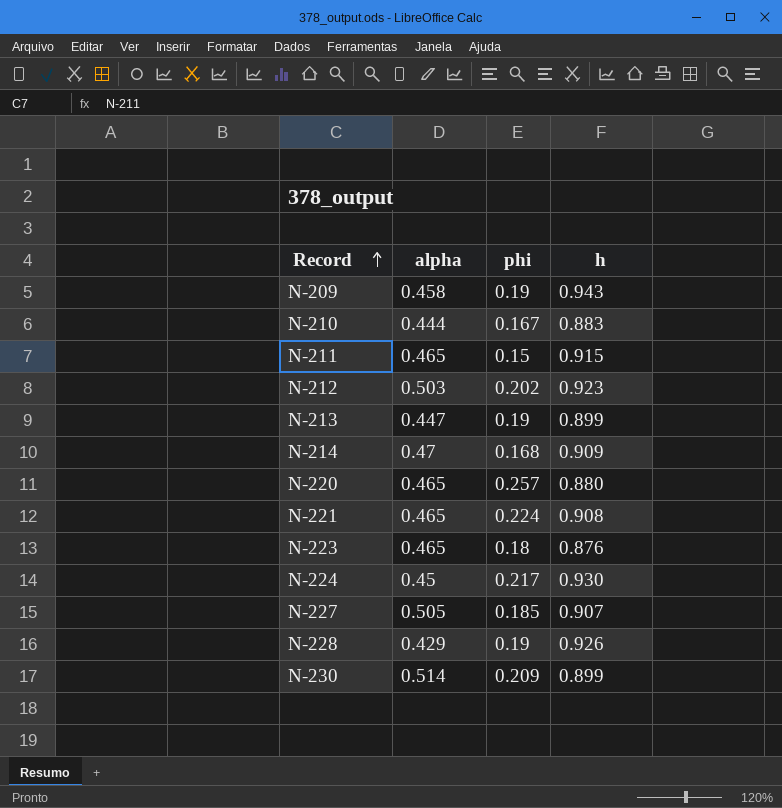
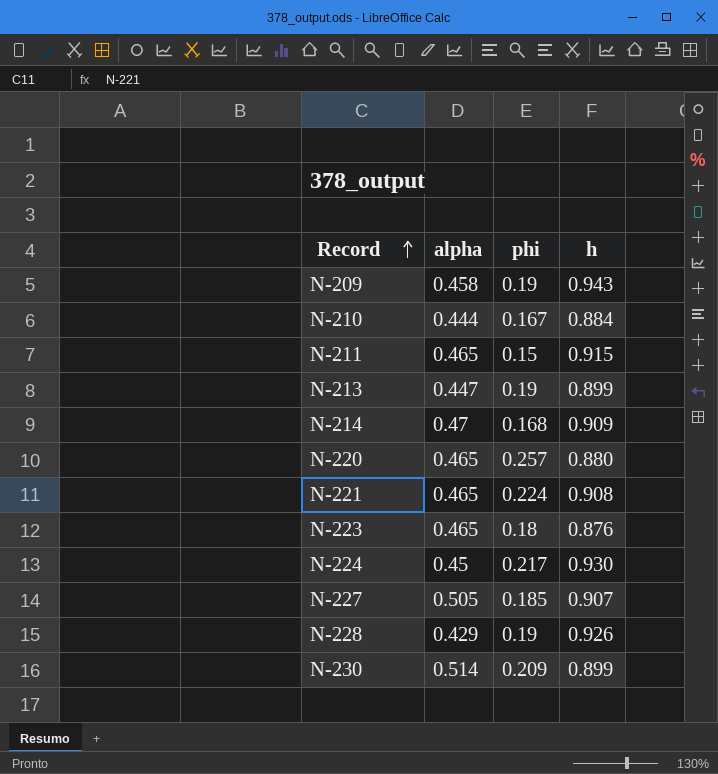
row N-212: 0.503 | 0.202 | 0.923 -> none
N-210 | h: 0.883 -> 0.884

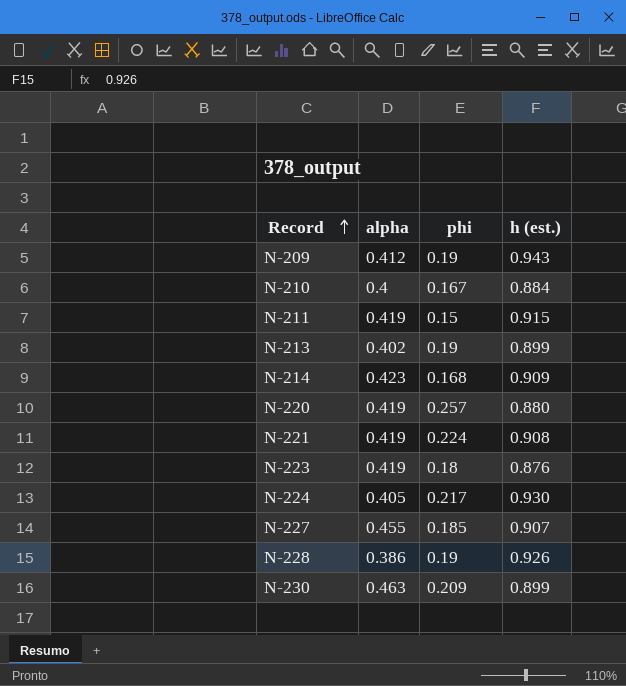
column name: h -> h (est.)
N-209 | alpha: 0.458 -> 0.412
N-210 | alpha: 0.444 -> 0.4
N-211 | alpha: 0.465 -> 0.419
N-213 | alpha: 0.447 -> 0.402
N-214 | alpha: 0.47 -> 0.423
N-220 | alpha: 0.465 -> 0.419
N-221 | alpha: 0.465 -> 0.419
N-223 | alpha: 0.465 -> 0.419
N-224 | alpha: 0.45 -> 0.405
N-227 | alpha: 0.505 -> 0.455
N-228 | alpha: 0.429 -> 0.386
N-230 | alpha: 0.514 -> 0.463

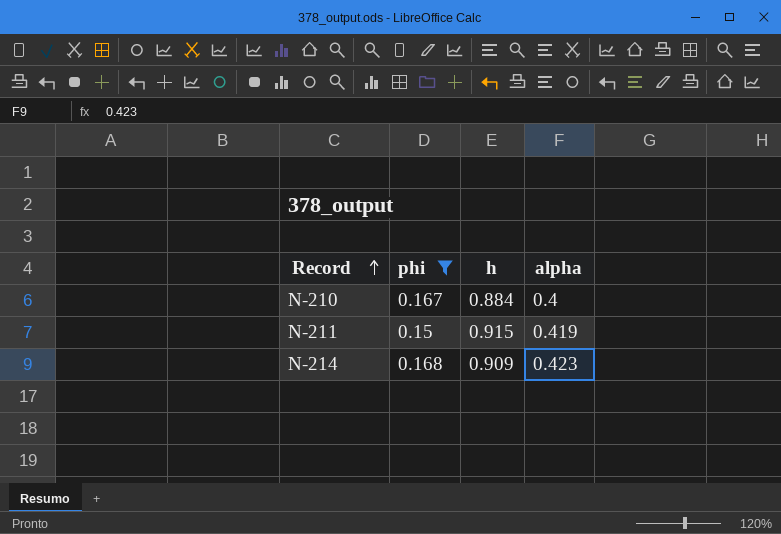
filter: none -> phi <= 0.168
column name: h (est.) -> h
column alpha | position: 2 -> 4

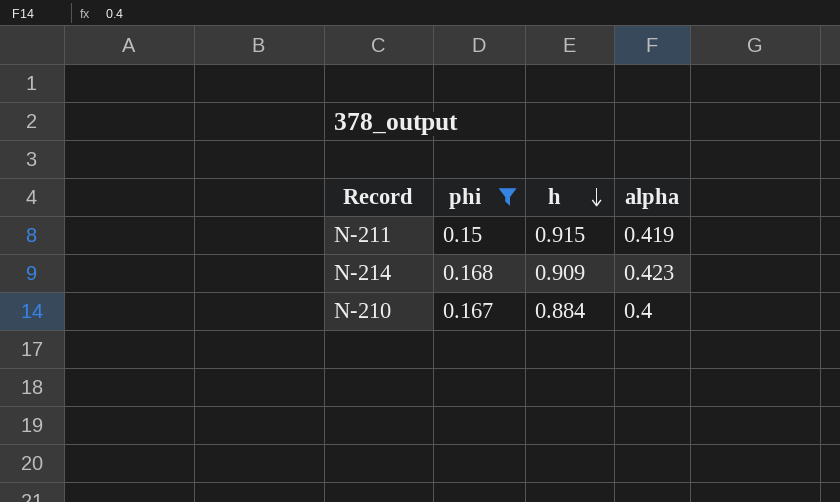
row order: Record ascending -> h descending

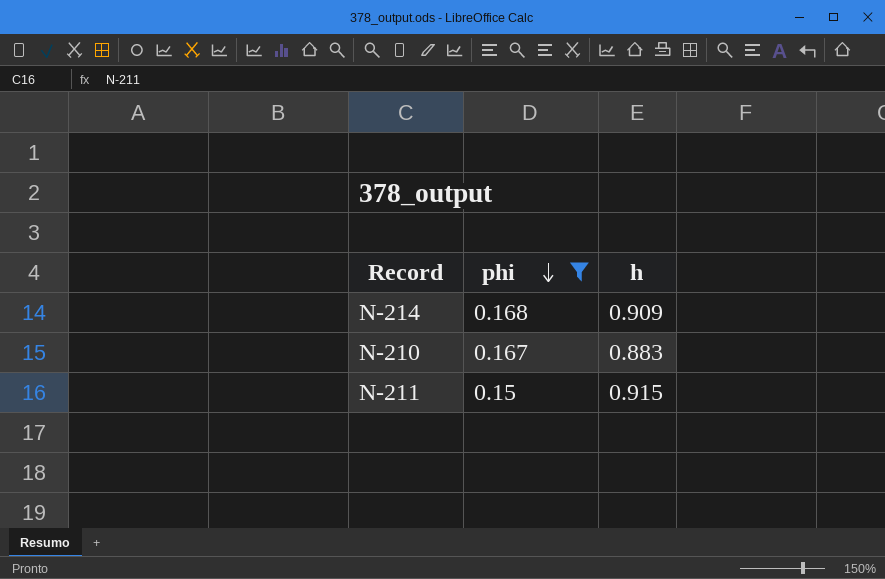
row order: h descending -> phi descending
column alpha | position: 4 -> none
N-210 | h: 0.884 -> 0.883

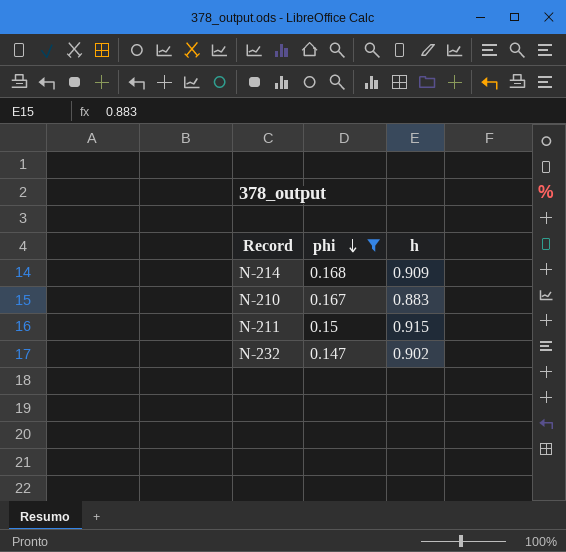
row N-232: none -> 0.147 | 0.902

